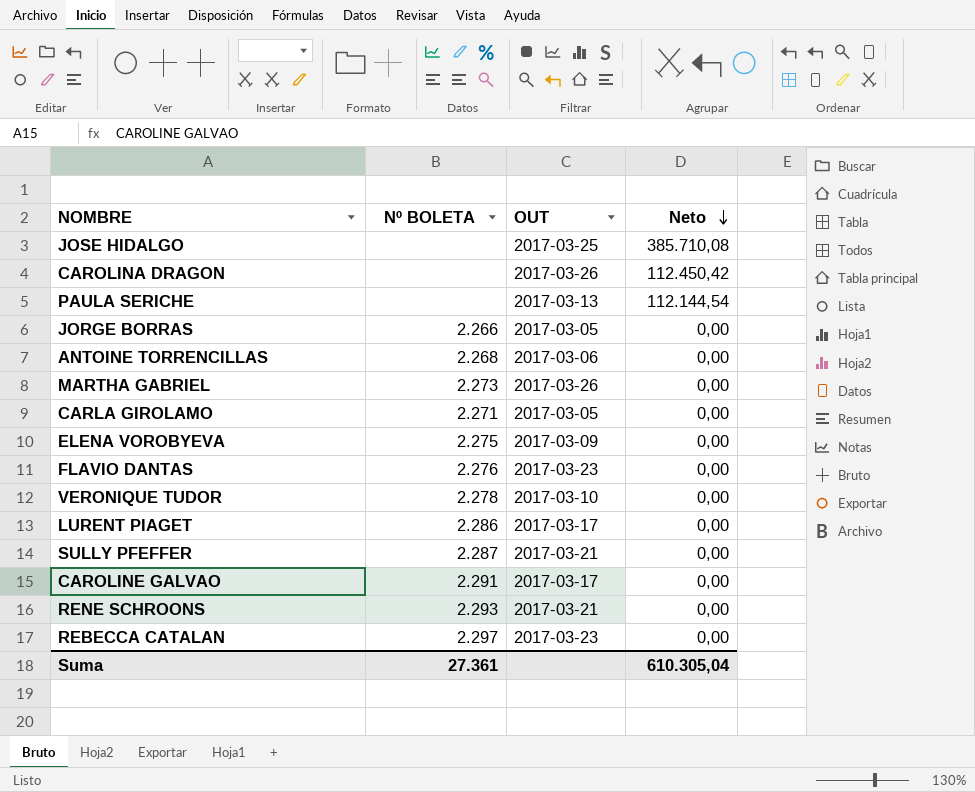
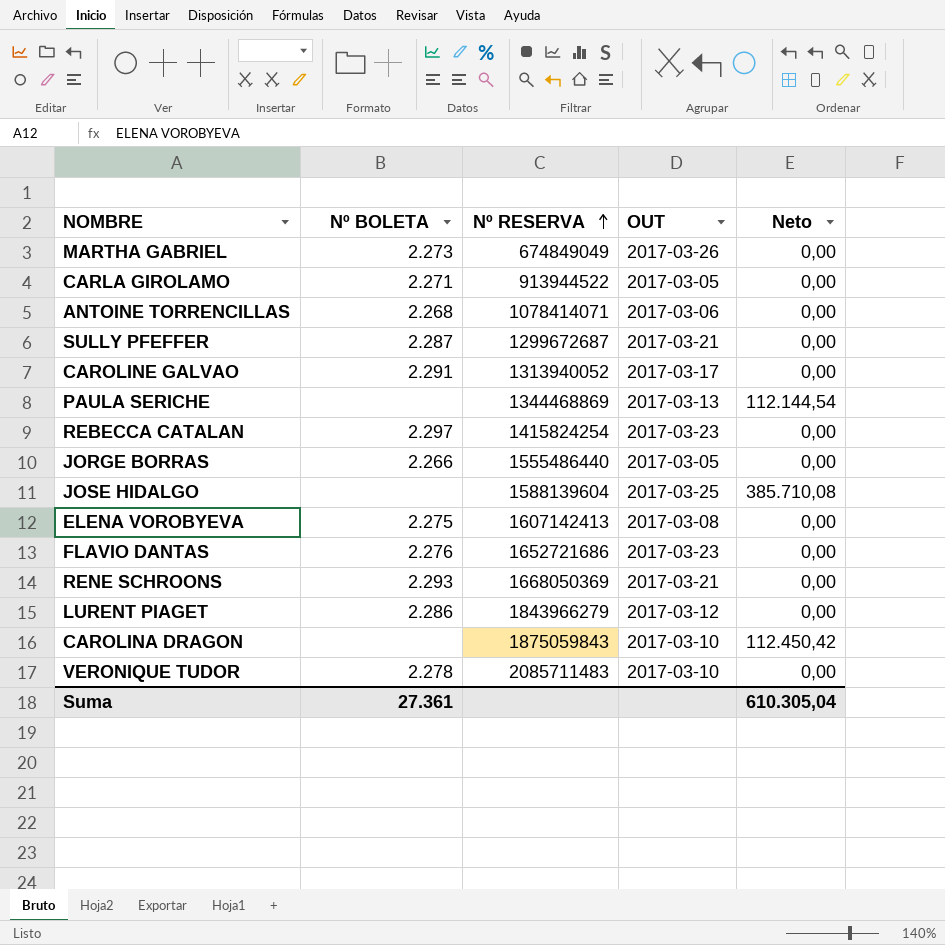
row order: Neto descending -> Nº RESERVA ascending
column Nº RESERVA | position: none -> 3
ELENA VOROBYEVA | OUT: 2017-03-09 -> 2017-03-08
LURENT PIAGET | OUT: 2017-03-17 -> 2017-03-12
CAROLINA DRAGON | OUT: 2017-03-26 -> 2017-03-10

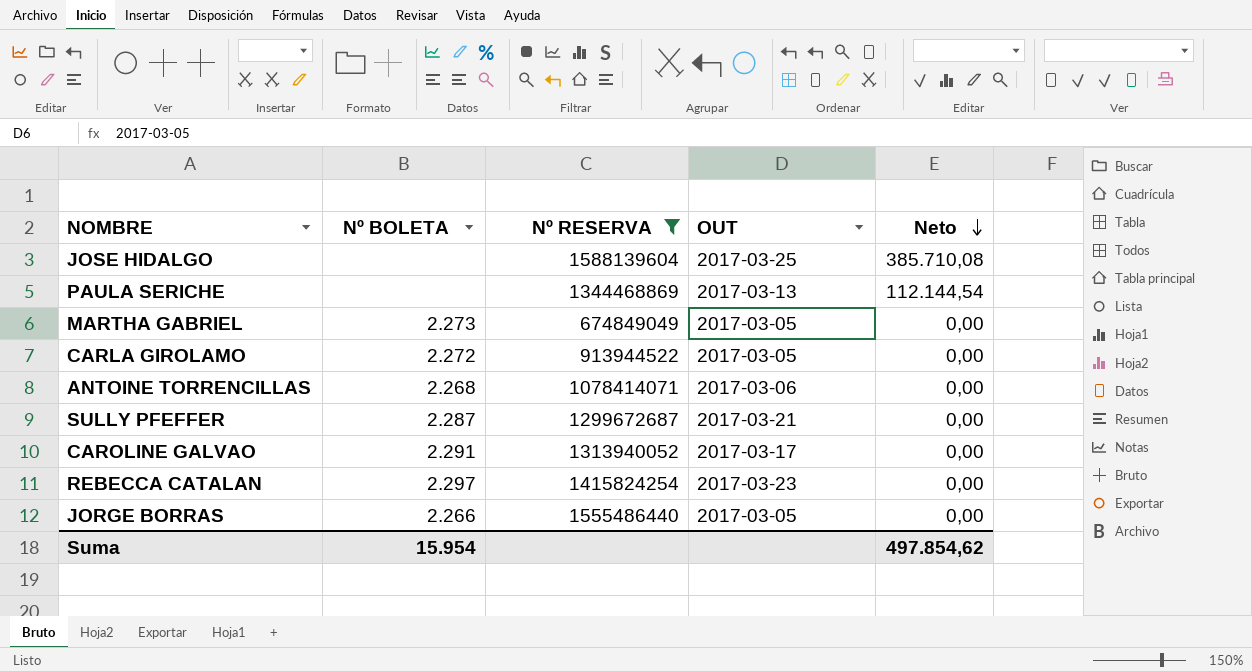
filter: none -> Nº RESERVA <= 1588139604
row order: Nº RESERVA ascending -> Neto descending
MARTHA GABRIEL | OUT: 2017-03-26 -> 2017-03-05
CARLA GIROLAMO | Nº BOLETA: 2.271 -> 2.272
Suma | Nº BOLETA: 27.361 -> 15.954
Suma | Neto: 610.305,04 -> 497.854,62

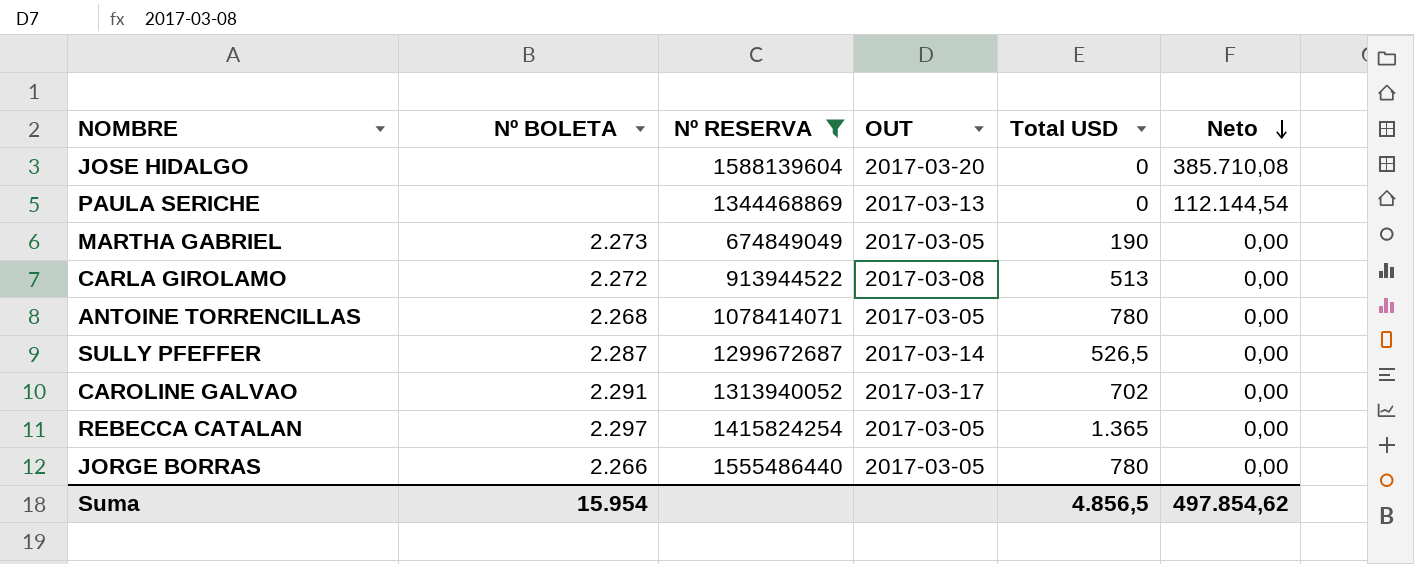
column Total USD | position: none -> 5
JOSE HIDALGO | OUT: 2017-03-25 -> 2017-03-20
CARLA GIROLAMO | OUT: 2017-03-05 -> 2017-03-08
ANTOINE TORRENCILLAS | OUT: 2017-03-06 -> 2017-03-05
SULLY PFEFFER | OUT: 2017-03-21 -> 2017-03-14
REBECCA CATALAN | OUT: 2017-03-23 -> 2017-03-05

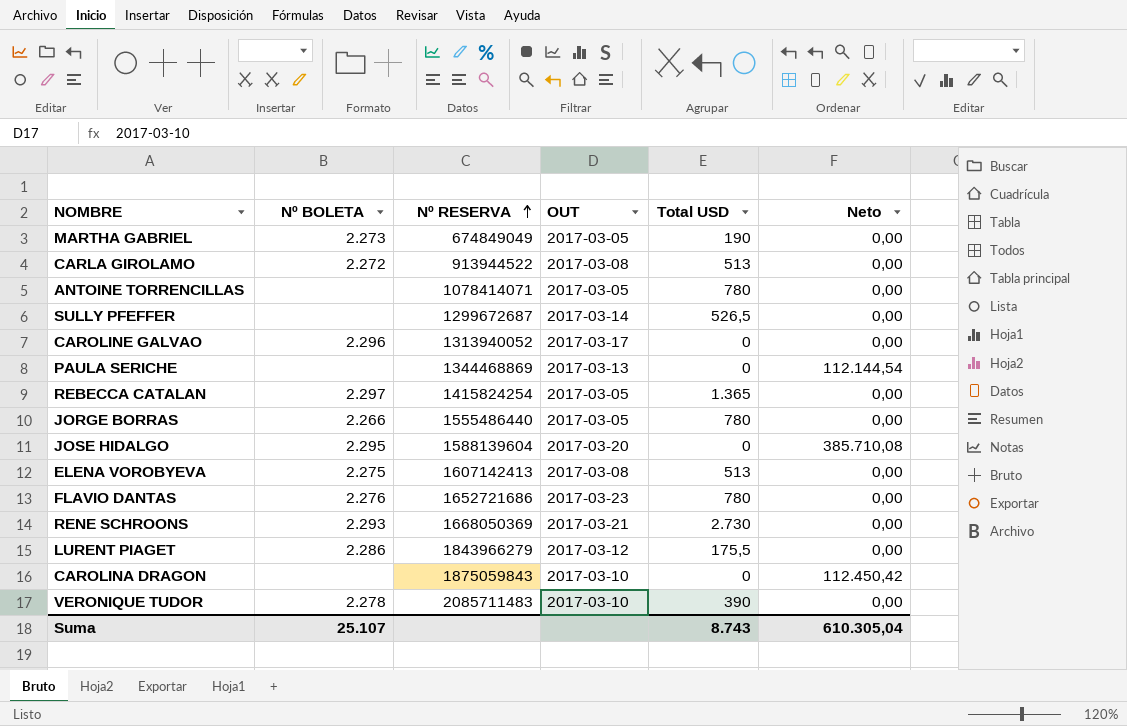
filter: Nº RESERVA <= 1588139604 -> none
row order: Neto descending -> Nº RESERVA ascending
ANTOINE TORRENCILLAS | Nº BOLETA: 2.268 -> none
SULLY PFEFFER | Nº BOLETA: 2.287 -> none
CAROLINE GALVAO | Nº BOLETA: 2.291 -> 2.296
CAROLINE GALVAO | Total USD: 702 -> 0
JOSE HIDALGO | Nº BOLETA: none -> 2.295
Suma | Nº BOLETA: 15.954 -> 25.107
Suma | Total USD: 4.856,5 -> 8.743
Suma | Neto: 497.854,62 -> 610.305,04

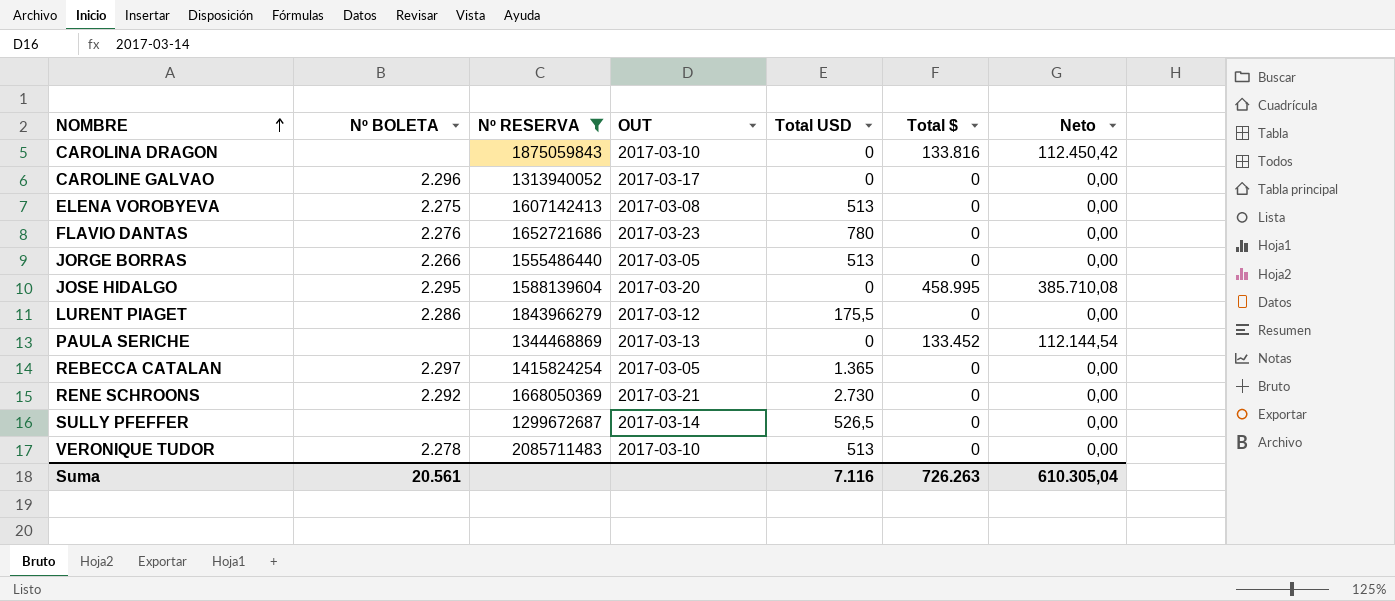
filter: none -> Nº RESERVA >= 1299672687
row order: Nº RESERVA ascending -> NOMBRE ascending
column Total $ | position: none -> 6
JORGE BORRAS | Total USD: 780 -> 513
RENE SCHROONS | Nº BOLETA: 2.293 -> 2.292
VERONIQUE TUDOR | Total USD: 390 -> 513
Suma | Nº BOLETA: 25.107 -> 20.561
Suma | Total USD: 8.743 -> 7.116

